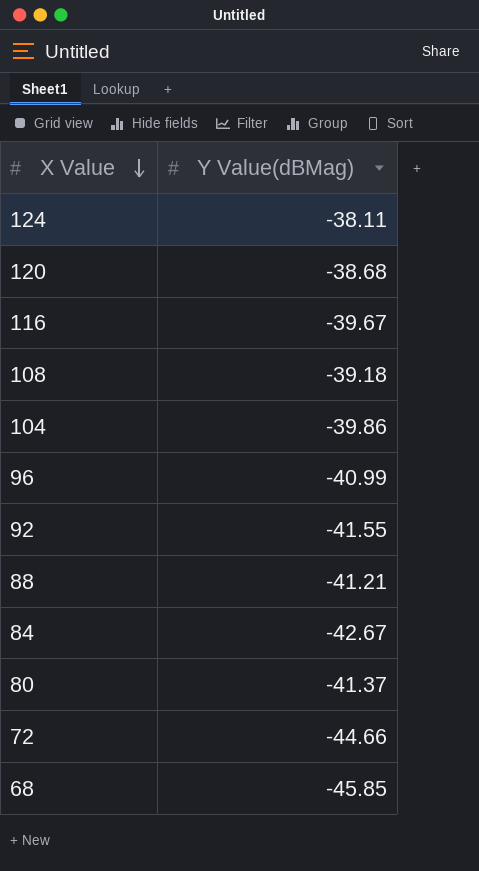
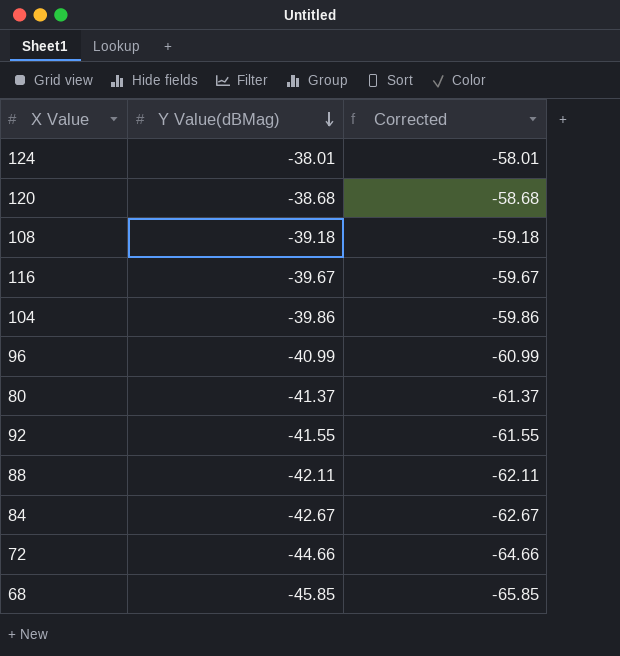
row order: X Value descending -> Y Value(dBMag) descending
column Corrected | formula: none -> [Y Value(dBMag)] - 20
124 | Y Value(dBMag): -38.11 -> -38.01
88 | Y Value(dBMag): -41.21 -> -42.11

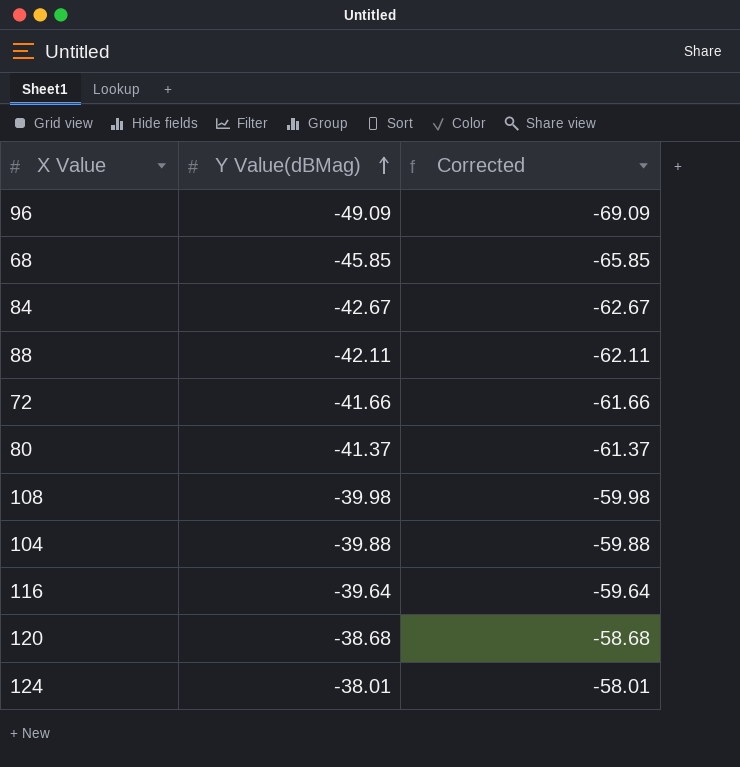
row order: Y Value(dBMag) descending -> Y Value(dBMag) ascending
row 92: -41.55 | -61.55 -> none
96 | Y Value(dBMag): -40.99 -> -49.09
96 | Corrected: -60.99 -> -69.09
72 | Y Value(dBMag): -44.66 -> -41.66
72 | Corrected: -64.66 -> -61.66
108 | Y Value(dBMag): -39.18 -> -39.98
108 | Corrected: -59.18 -> -59.98
104 | Y Value(dBMag): -39.86 -> -39.88
104 | Corrected: -59.86 -> -59.88
116 | Y Value(dBMag): -39.67 -> -39.64
116 | Corrected: -59.67 -> -59.64

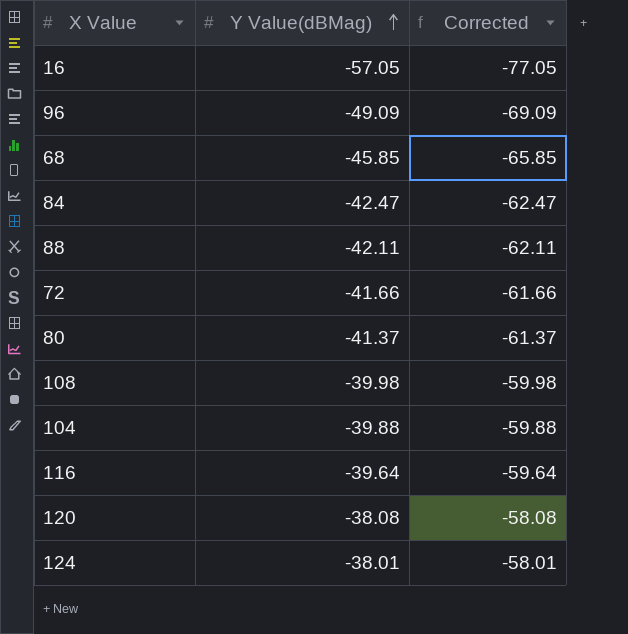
row 16: none -> -57.05 | -77.05
84 | Y Value(dBMag): -42.67 -> -42.47
84 | Corrected: -62.67 -> -62.47
120 | Y Value(dBMag): -38.68 -> -38.08
120 | Corrected: -58.68 -> -58.08

